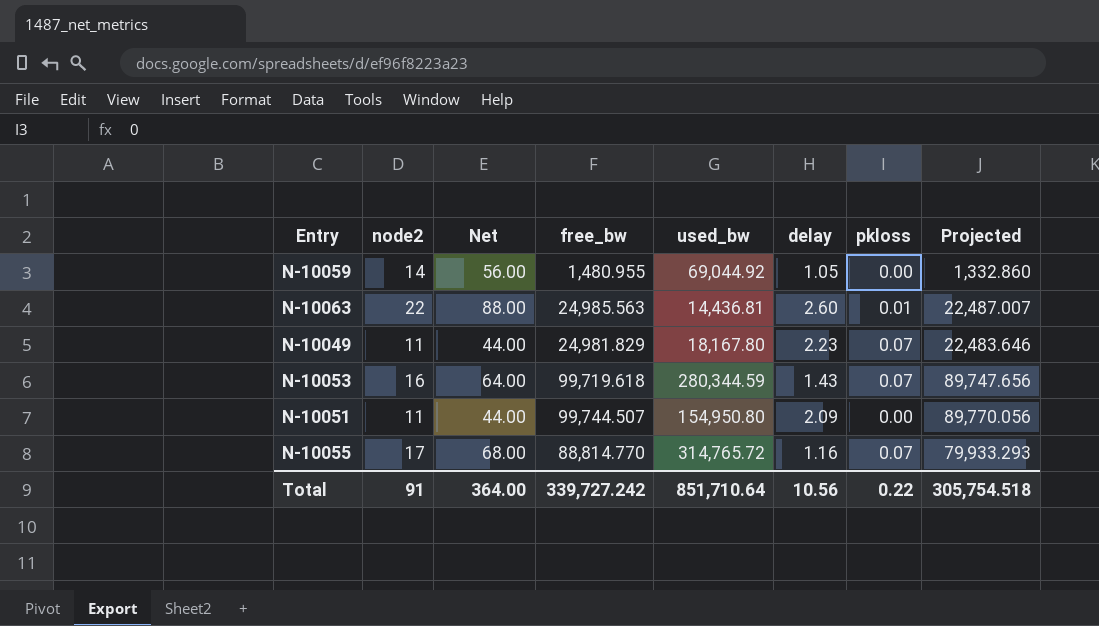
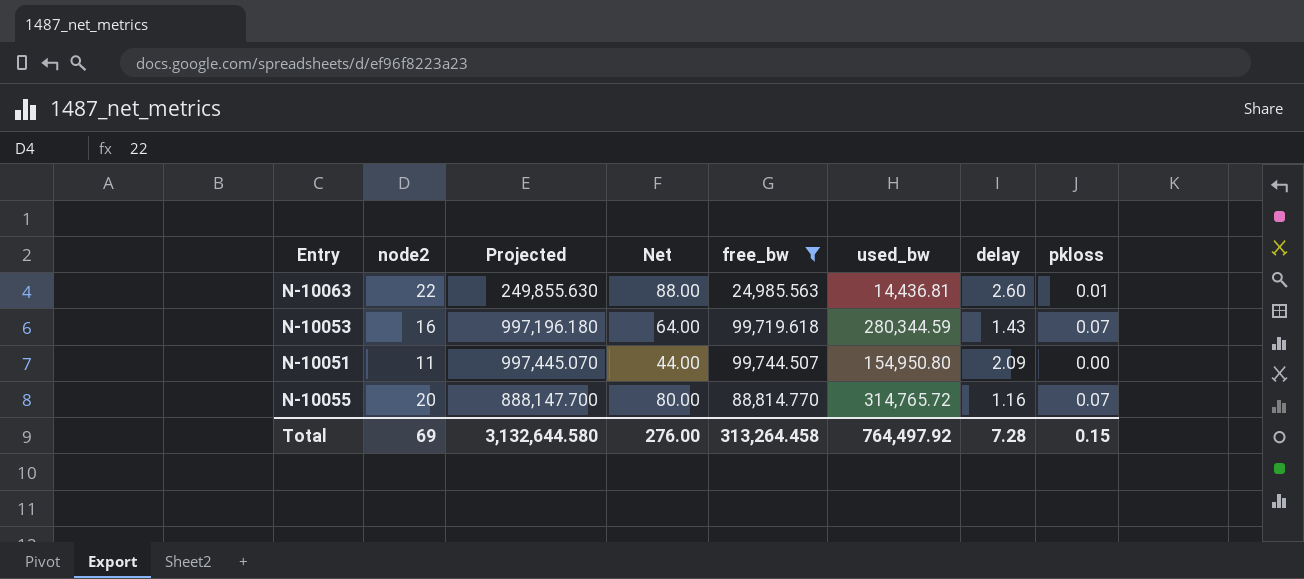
filter: none -> free_bw >= 24,985.563
column Projected | formula: [free_bw] * 0.9 -> [free_bw] * 10
column Projected | position: 8 -> 3
N-10055 | node2: 17 -> 20
N-10055 | Net: 68.00 -> 80.00
Total | node2: 91 -> 69
Total | Projected: 305,754.518 -> 3,132,644.580
Total | Net: 364.00 -> 276.00
Total | free_bw: 339,727.242 -> 313,264.458
Total | used_bw: 851,710.64 -> 764,497.92
Total | delay: 10.56 -> 7.28
Total | pkloss: 0.22 -> 0.15

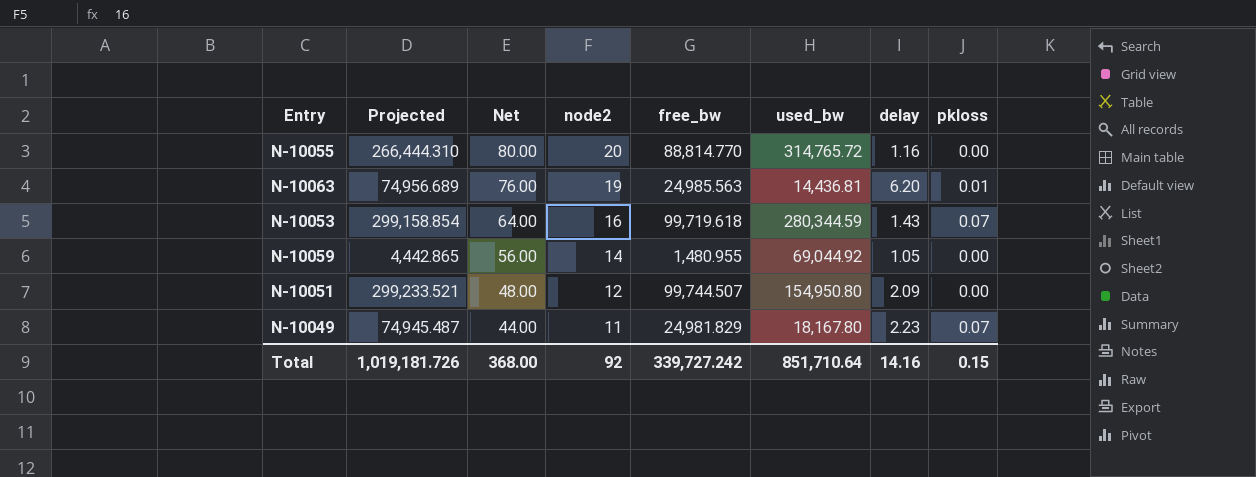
filter: free_bw >= 24,985.563 -> none
row order: none -> Net descending
column Projected | formula: [free_bw] * 10 -> [free_bw] * 3
column node2 | position: 2 -> 4
N-10055 | pkloss: 0.07 -> 0.00
N-10063 | Net: 88.00 -> 76.00
N-10063 | node2: 22 -> 19
N-10063 | delay: 2.60 -> 6.20
N-10051 | Net: 44.00 -> 48.00
N-10051 | node2: 11 -> 12
Total | Projected: 3,132,644.580 -> 1,019,181.726
Total | Net: 276.00 -> 368.00
Total | node2: 69 -> 92
Total | free_bw: 313,264.458 -> 339,727.242
Total | used_bw: 764,497.92 -> 851,710.64
Total | delay: 7.28 -> 14.16

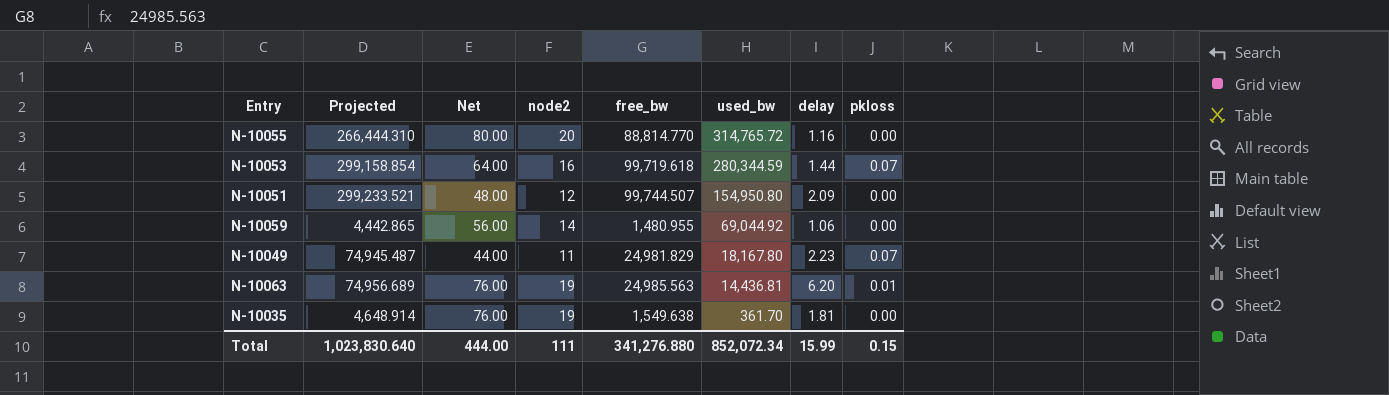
row order: Net descending -> used_bw descending
N-10053 | delay: 1.43 -> 1.44
N-10059 | delay: 1.05 -> 1.06
row N-10035: none -> 4,648.914 | 76.00 | 19 | 1,549.638 | 361.70 | 1.81 | 0.00
Total | Projected: 1,019,181.726 -> 1,023,830.640
Total | Net: 368.00 -> 444.00
Total | node2: 92 -> 111
Total | free_bw: 339,727.242 -> 341,276.880
Total | used_bw: 851,710.64 -> 852,072.34
Total | delay: 14.16 -> 15.99

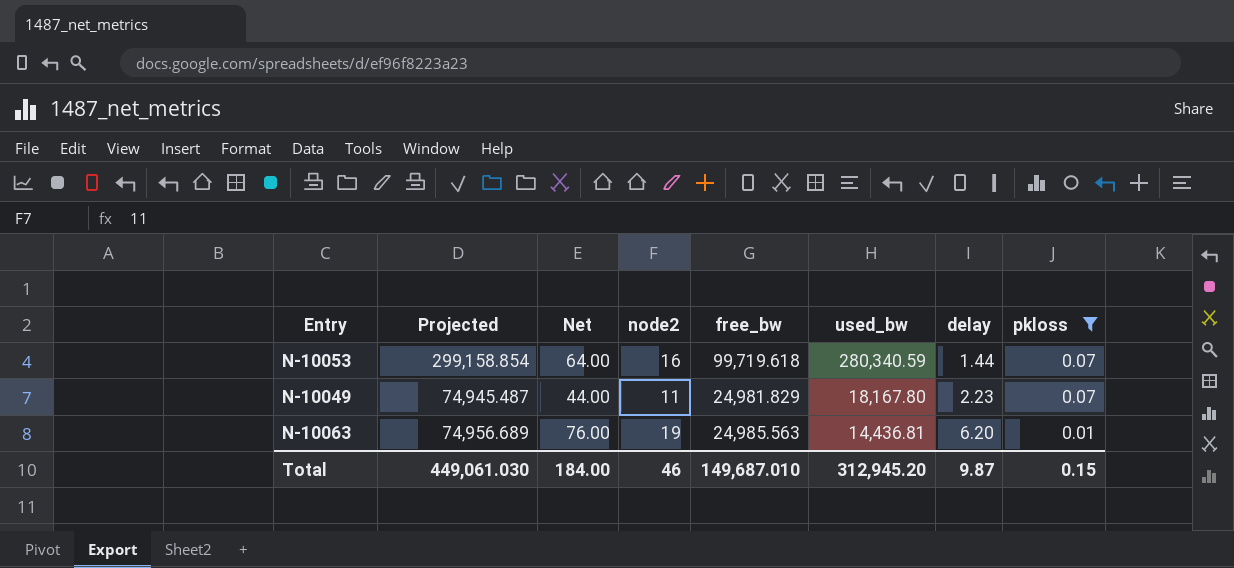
filter: none -> pkloss != 0.00
N-10053 | used_bw: 280,344.59 -> 280,340.59
Total | Projected: 1,023,830.640 -> 449,061.030
Total | Net: 444.00 -> 184.00
Total | node2: 111 -> 46
Total | free_bw: 341,276.880 -> 149,687.010
Total | used_bw: 852,072.34 -> 312,945.20
Total | delay: 15.99 -> 9.87

